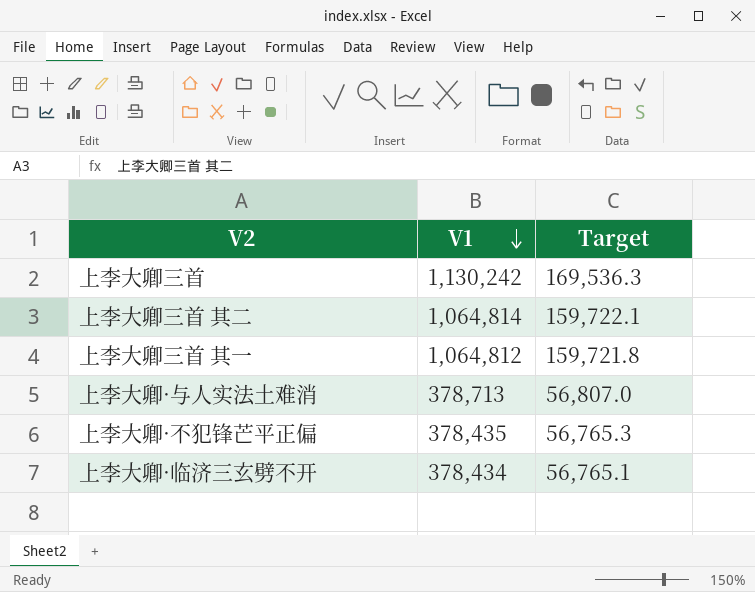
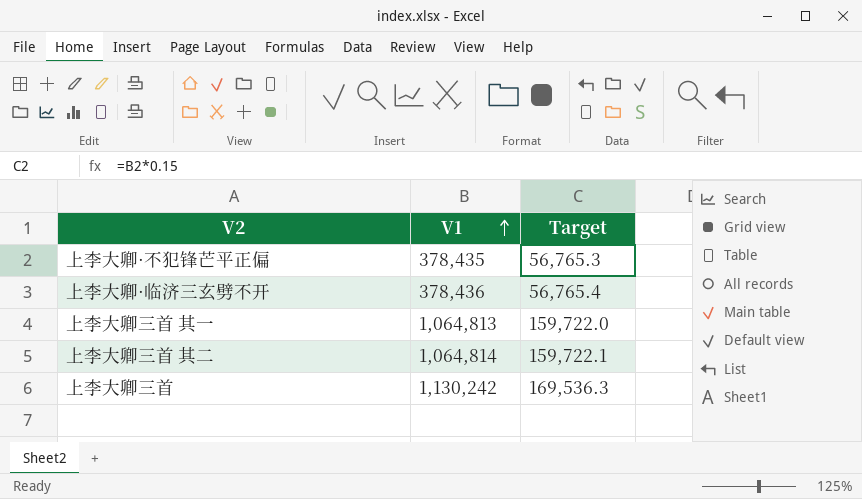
row order: V1 descending -> V1 ascending
row 上李大卿·与人实法土难消: 378,713 | 56,807.0 -> none
上李大卿·临济三玄劈不开 | V1: 378,434 -> 378,436
上李大卿·临济三玄劈不开 | Target: 56,765.1 -> 56,765.4
上李大卿三首 其一 | V1: 1,064,812 -> 1,064,813
上李大卿三首 其一 | Target: 159,721.8 -> 159,722.0

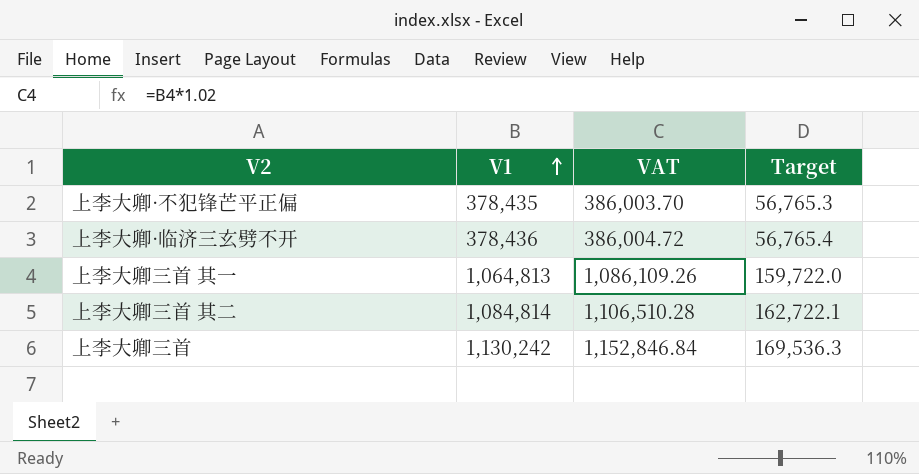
column VAT | formula: none -> [V1] * 1.02
上李大卿三首 其二 | V1: 1,064,814 -> 1,084,814
上李大卿三首 其二 | Target: 159,722.1 -> 162,722.1

